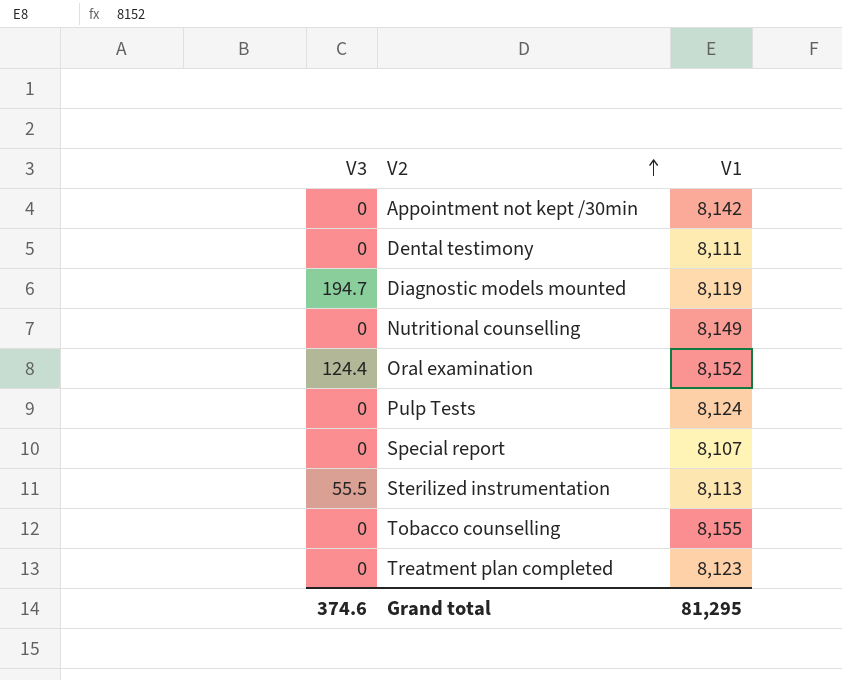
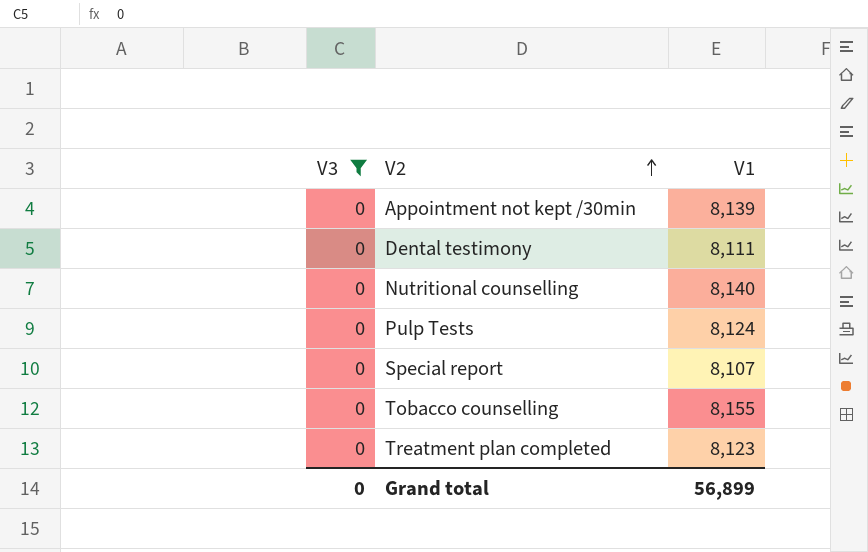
filter: none -> V3 = 0
Appointment not kept /30min | V1: 8,142 -> 8,139
Nutritional counselling | V1: 8,149 -> 8,140
Grand total | V3: 374.6 -> 0
Grand total | V1: 81,295 -> 56,899

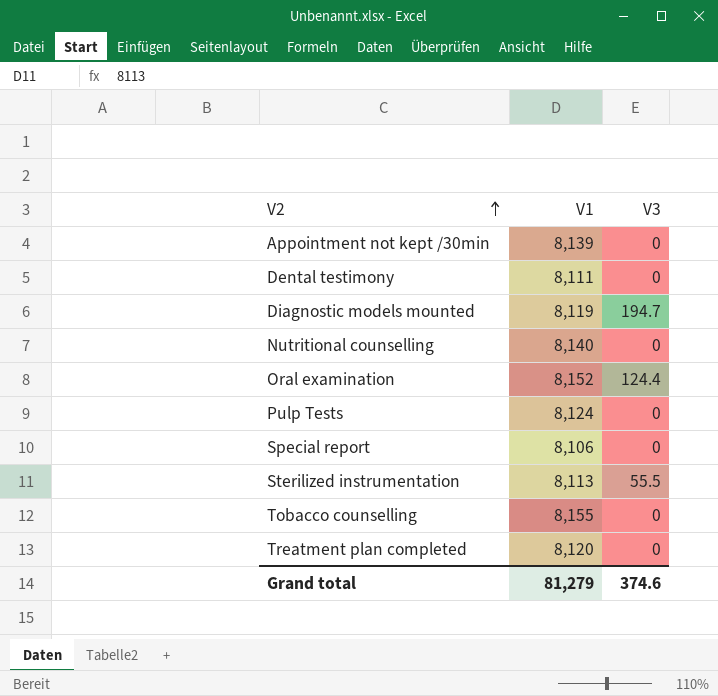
filter: V3 = 0 -> none
column V3 | position: 1 -> 3
Special report | V1: 8,107 -> 8,106
Treatment plan completed | V1: 8,123 -> 8,120
Grand total | V1: 56,899 -> 81,279
Grand total | V3: 0 -> 374.6

